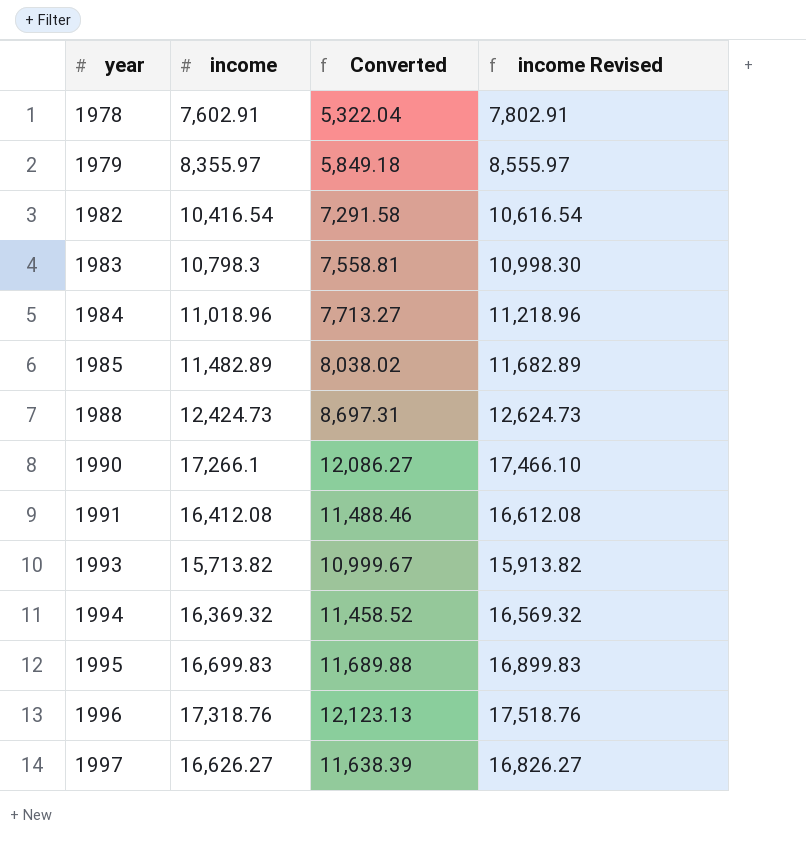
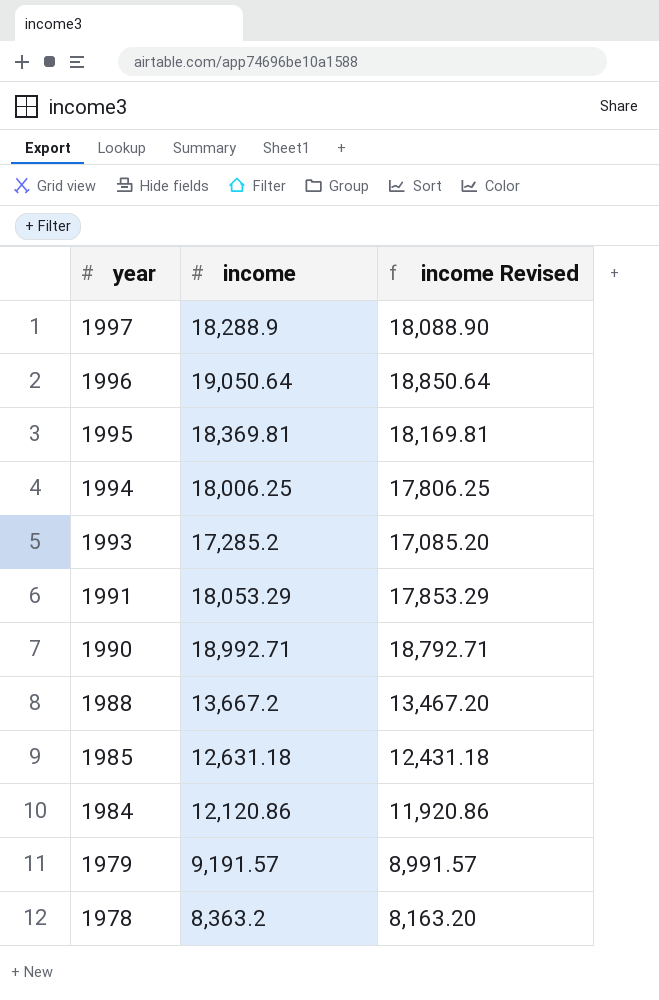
row order: year ascending -> year descending
column Converted | formula: [income] * 0.7 -> none
column income Revised | formula: [income] + 200 -> [income] - 200
row 1982: 10,416.54 | 7,291.58 | 10,616.54 -> none
row 1983: 10,798.3 | 7,558.81 | 10,998.30 -> none
1997 | income: 16,626.27 -> 18,288.9
1996 | income: 17,318.76 -> 19,050.64
1995 | income: 16,699.83 -> 18,369.81
1994 | income: 16,369.32 -> 18,006.25
1993 | income: 15,713.82 -> 17,285.2
1991 | income: 16,412.08 -> 18,053.29
1990 | income: 17,266.1 -> 18,992.71
1988 | income: 12,424.73 -> 13,667.2
1985 | income: 11,482.89 -> 12,631.18
1984 | income: 11,018.96 -> 12,120.86
1979 | income: 8,355.97 -> 9,191.57
1978 | income: 7,602.91 -> 8,363.2

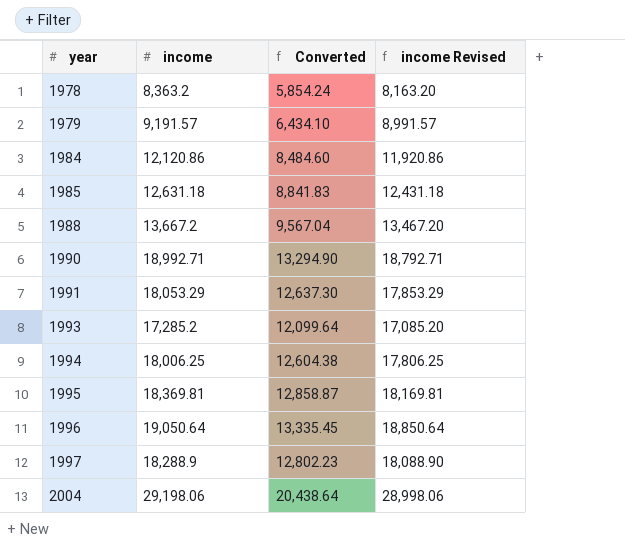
row order: year descending -> year ascending
column Converted | formula: none -> [income] * 0.7
row 2004: none -> 29,198.06 | 20,438.64 | 28,998.06

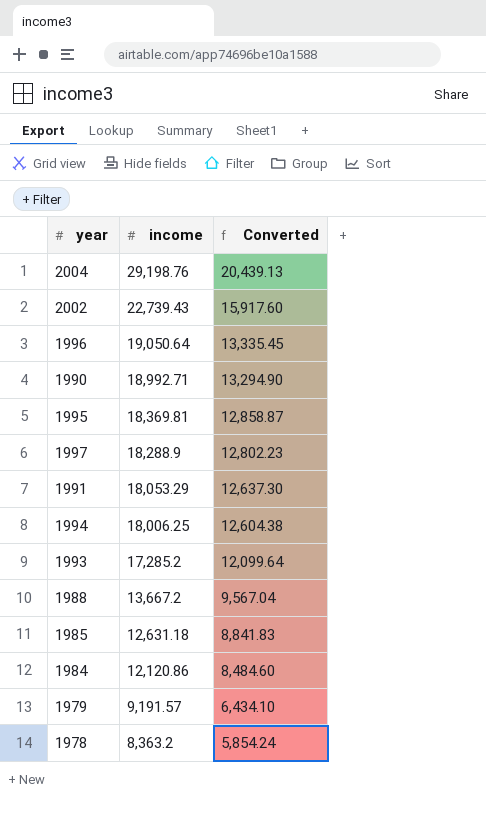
row order: year ascending -> income descending
column income Revised | formula: [income] - 200 -> none
2004 | income: 29,198.06 -> 29,198.76
2004 | Converted: 20,438.64 -> 20,439.13
row 2002: none -> 22,739.43 | 15,917.60

